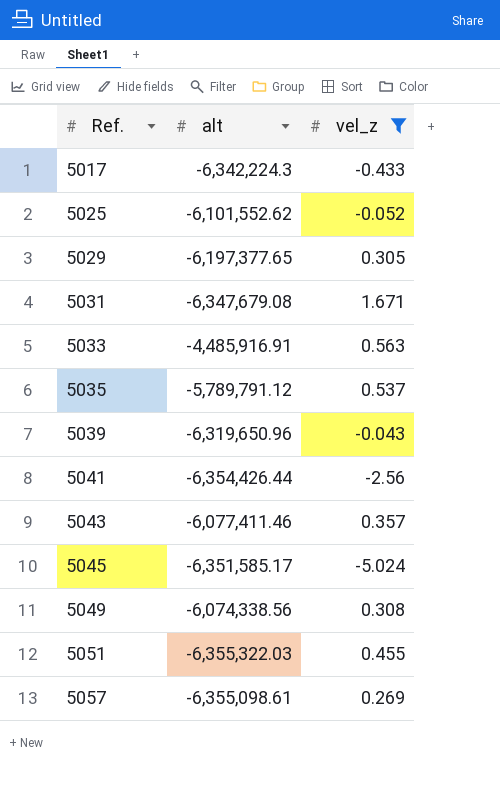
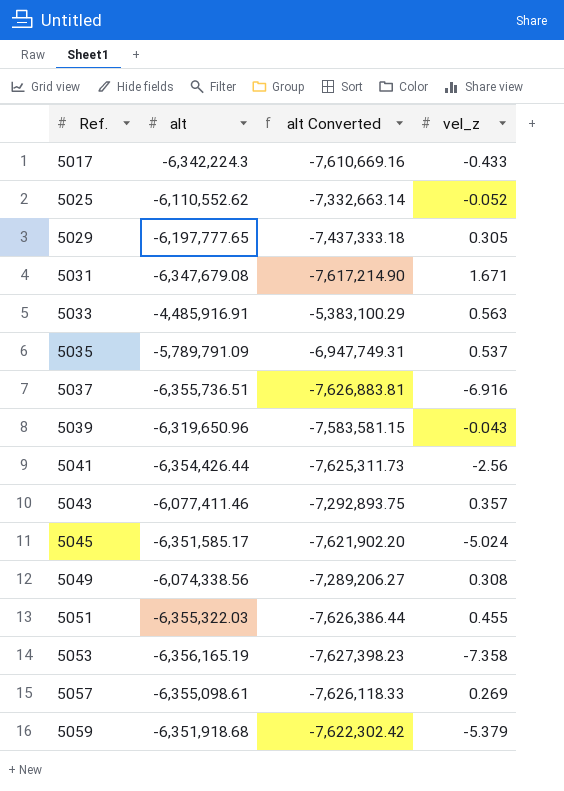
filter: vel_z >= -5.024 -> none
column alt Converted | formula: none -> [alt] * 1.2
5025 | alt: -6,101,552.62 -> -6,110,552.62
5029 | alt: -6,197,377.65 -> -6,197,777.65
5035 | alt: -5,789,791.12 -> -5,789,791.09

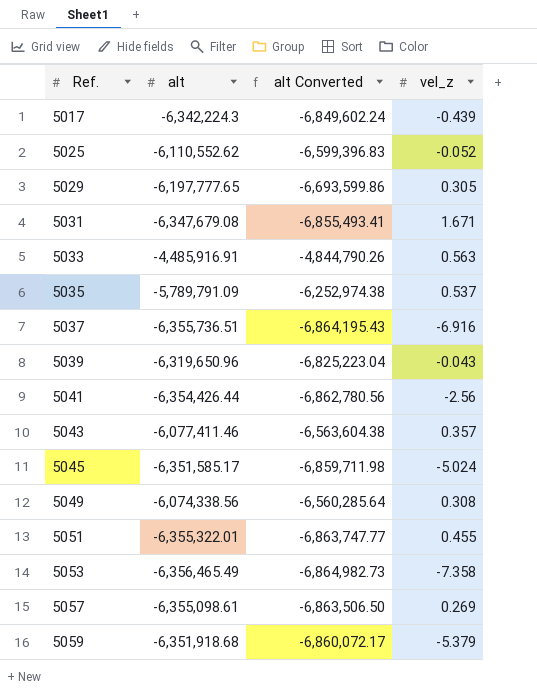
column alt Converted | formula: [alt] * 1.2 -> [alt] * 1.08
5017 | vel_z: -0.433 -> -0.439
5051 | alt: -6,355,322.03 -> -6,355,322.01
5053 | alt: -6,356,165.19 -> -6,356,465.49

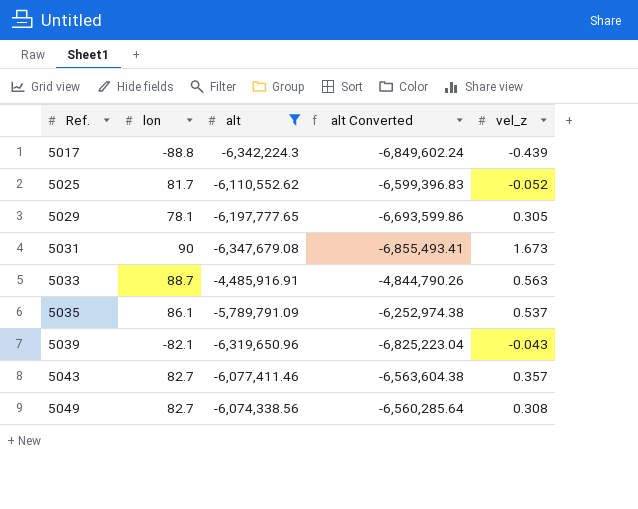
filter: none -> alt >= -6,347,679.08
column lon | position: none -> 2
5031 | vel_z: 1.671 -> 1.673

